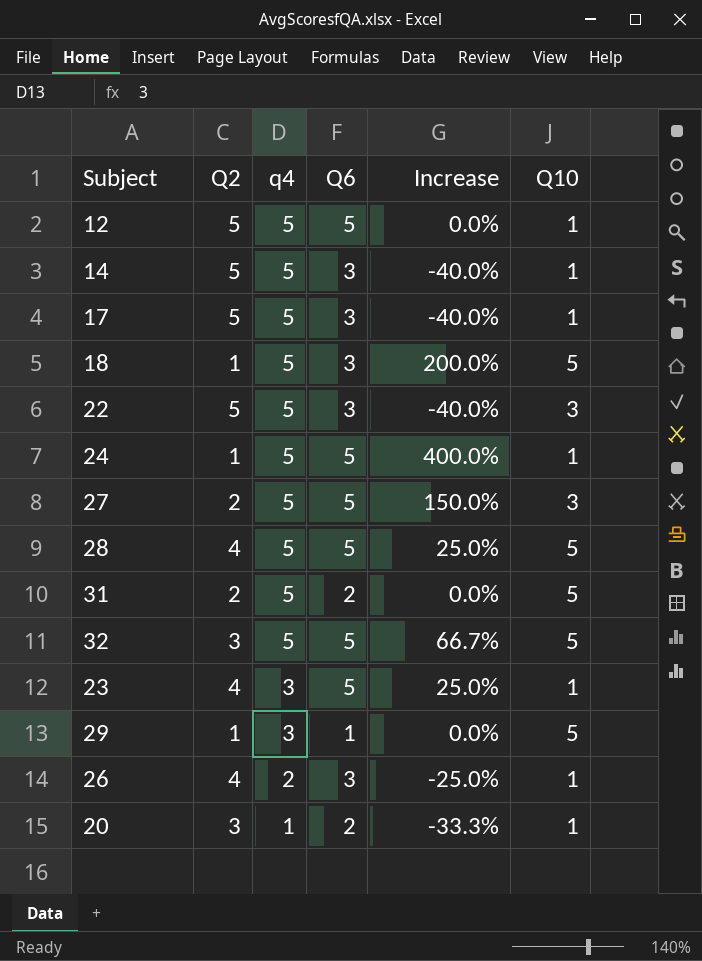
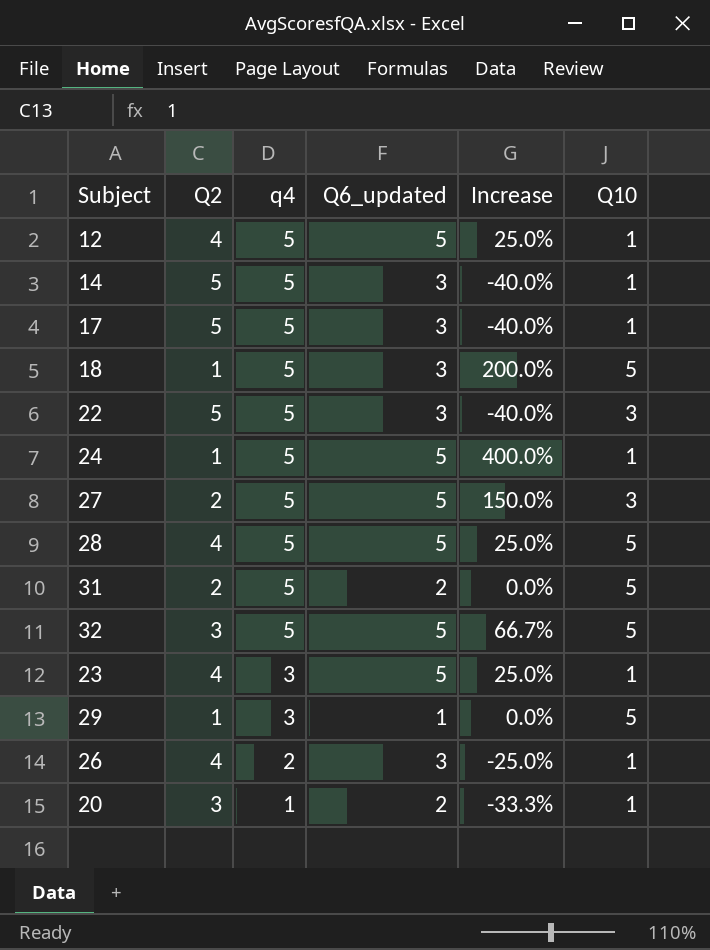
column name: Q6 -> Q6_updated
12 | Q2: 5 -> 4
12 | Increase: 0.0% -> 25.0%

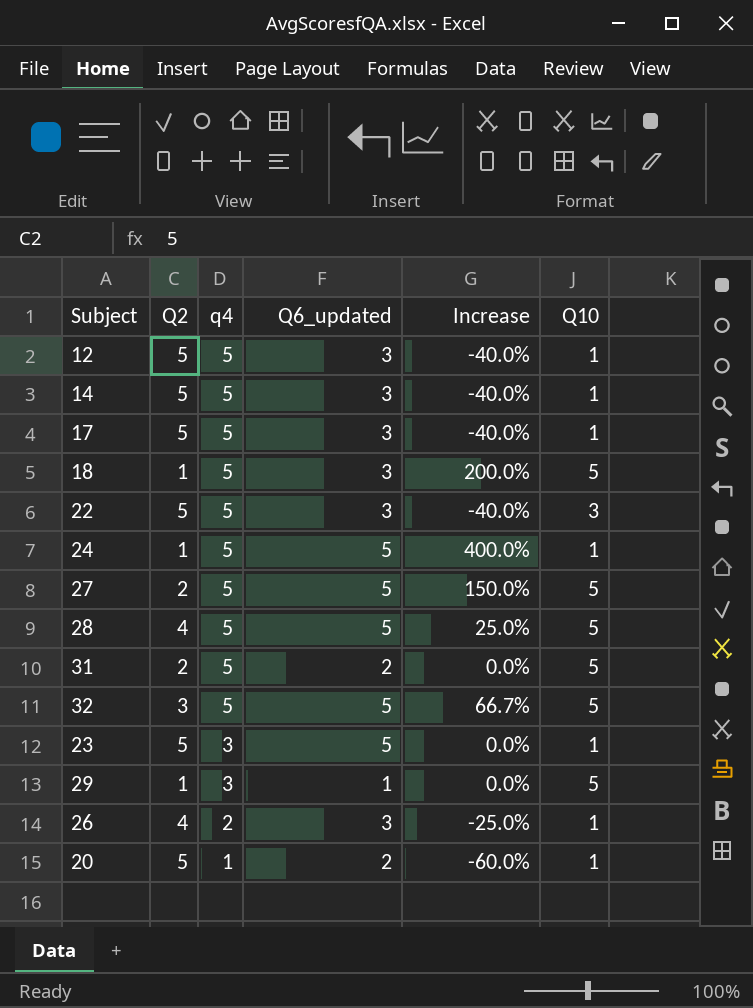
12 | Q2: 4 -> 5
12 | Q6_updated: 5 -> 3
12 | Increase: 25.0% -> -40.0%
27 | Q10: 3 -> 5
23 | Q2: 4 -> 5
23 | Increase: 25.0% -> 0.0%
20 | Q2: 3 -> 5
20 | Increase: -33.3% -> -60.0%

